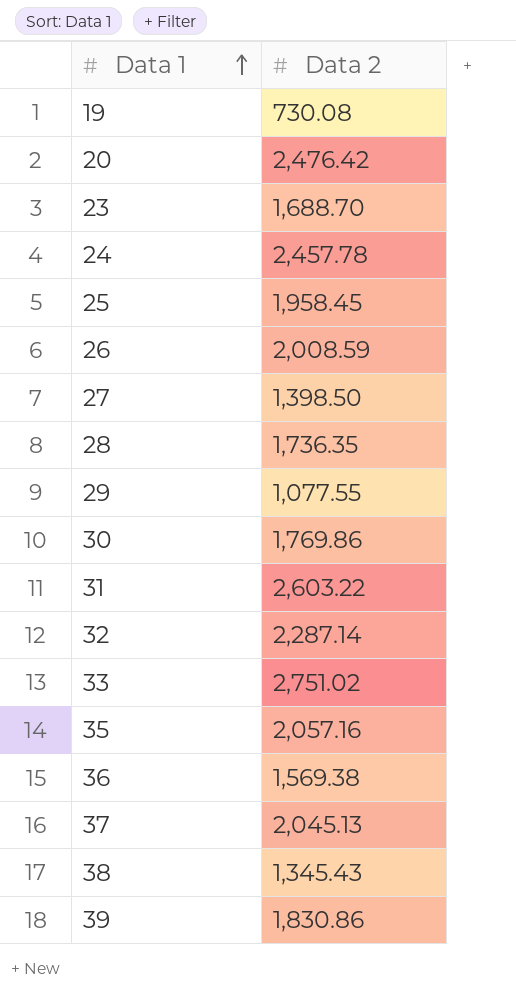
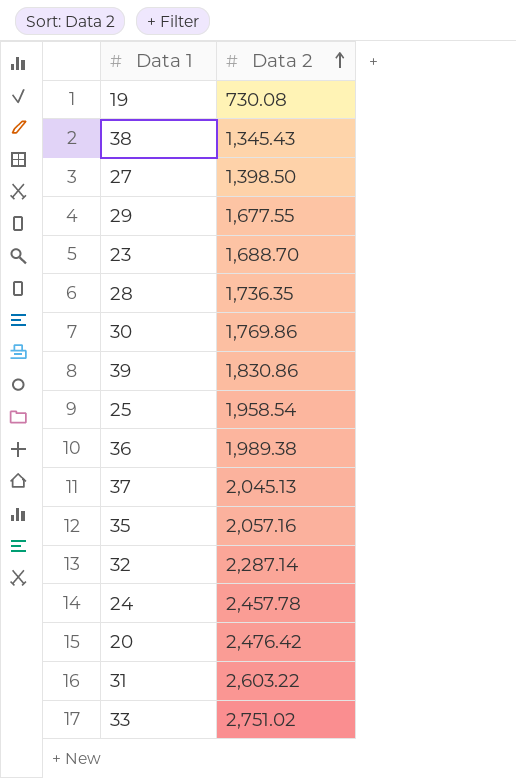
row order: Data 1 ascending -> Data 2 ascending
row 26: 2,008.59 -> none
29 | Data 2: 1,077.55 -> 1,677.55
25 | Data 2: 1,958.45 -> 1,958.54
36 | Data 2: 1,569.38 -> 1,989.38

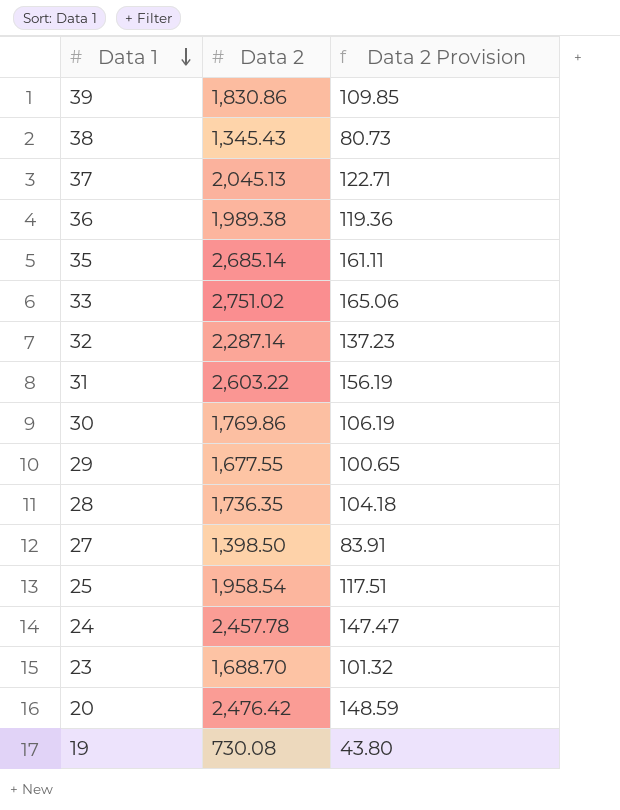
row order: Data 2 ascending -> Data 1 descending
column Data 2 Provision | formula: none -> [Data 2] * 0.06
35 | Data 2: 2,057.16 -> 2,685.14

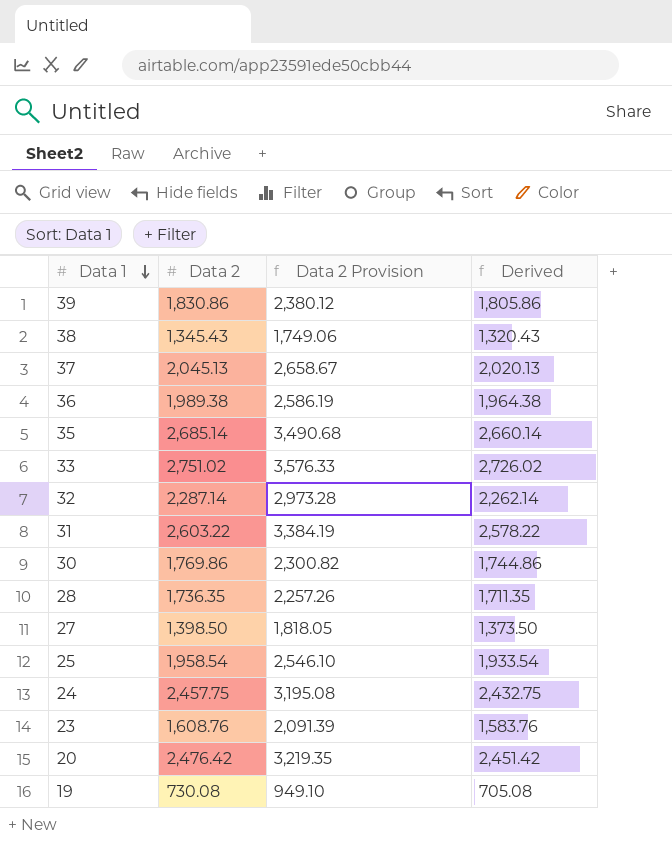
column Data 2 Provision | formula: [Data 2] * 0.06 -> [Data 2] * 1.3
column Derived | formula: none -> [Data 2] - 25
row 29: 1,677.55 | 100.65 -> none
24 | Data 2: 2,457.78 -> 2,457.75
23 | Data 2: 1,688.70 -> 1,608.76

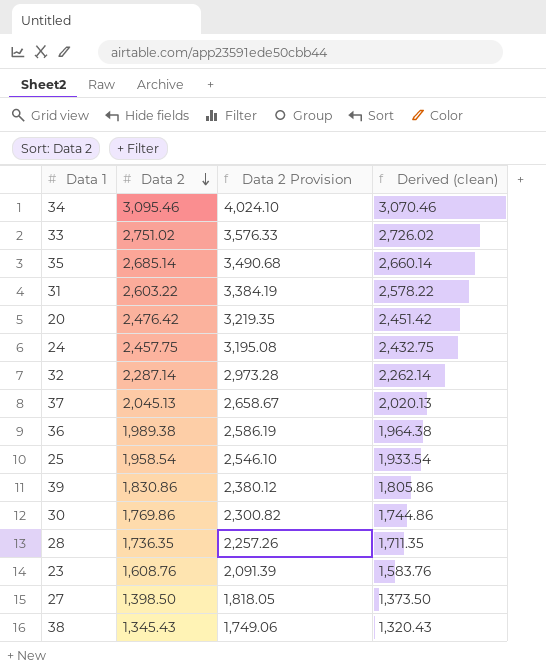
row order: Data 1 descending -> Data 2 descending
column name: Derived -> Derived (clean)
row 19: 730.08 | 949.10 | 705.08 -> none
row 34: none -> 3,095.46 | 4,024.10 | 3,070.46

